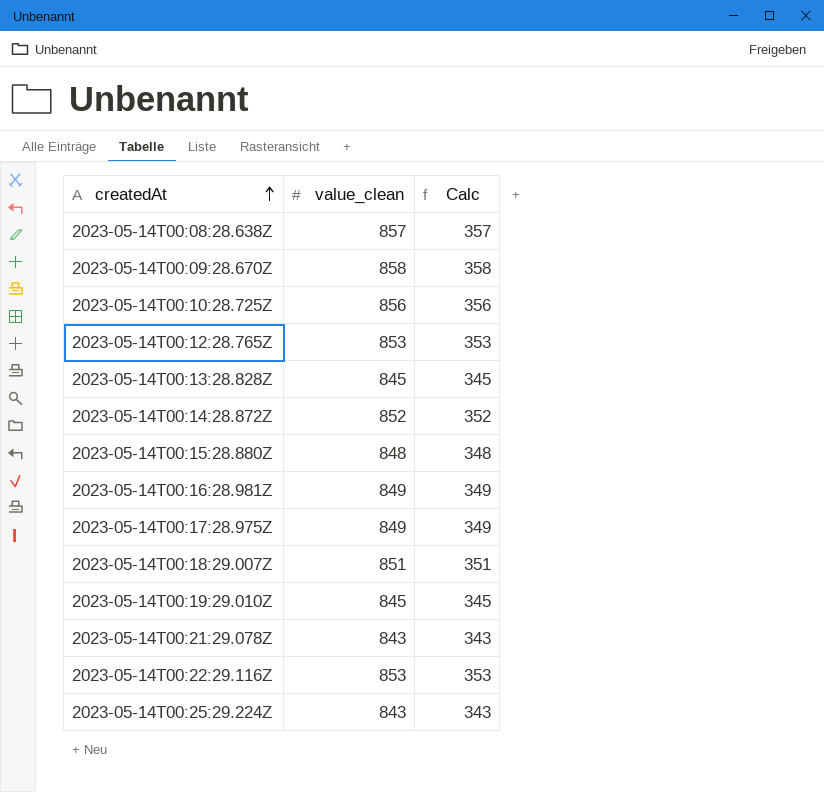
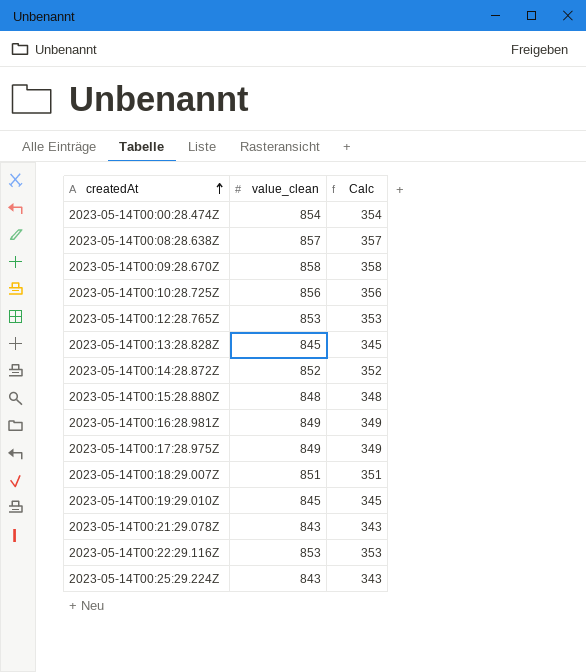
row 2023-05-14T00:00:28.474Z: none -> 854 | 354

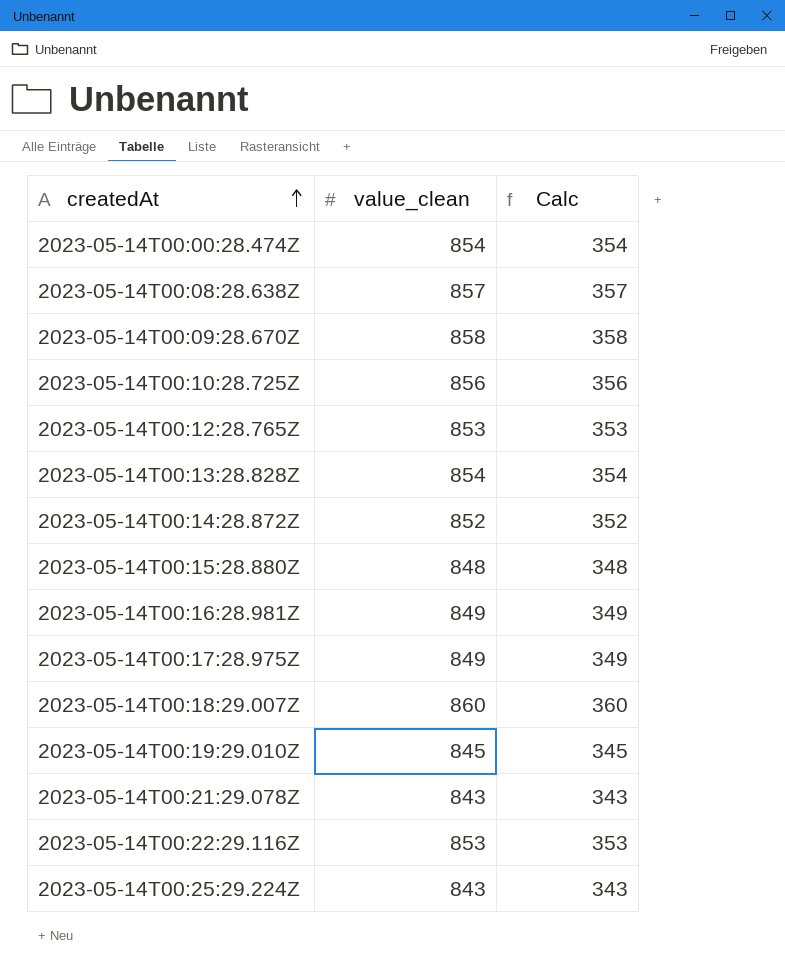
2023-05-14T00:13:28.828Z | value_clean: 845 -> 854
2023-05-14T00:13:28.828Z | Calc: 345 -> 354
2023-05-14T00:18:29.007Z | value_clean: 851 -> 860
2023-05-14T00:18:29.007Z | Calc: 351 -> 360

